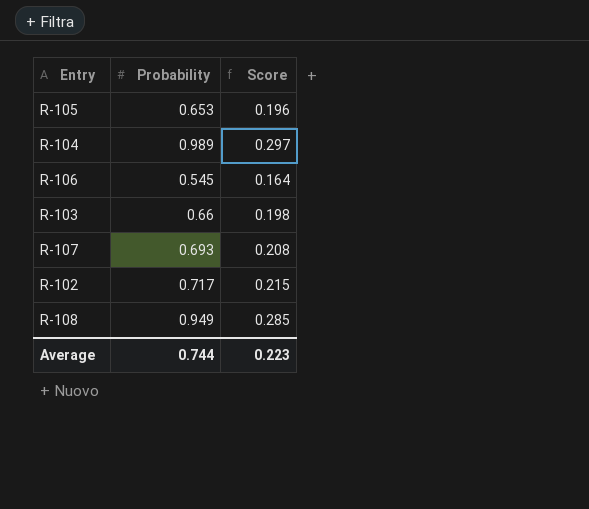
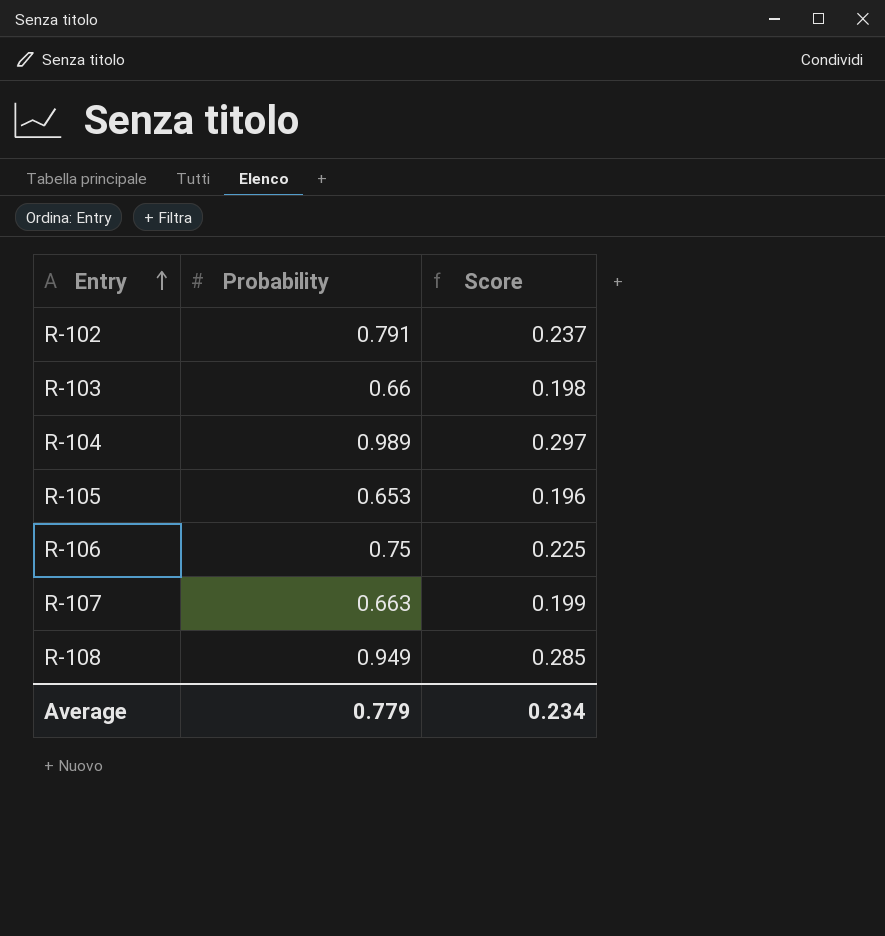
row order: none -> Entry ascending
R-102 | Probability: 0.717 -> 0.791
R-102 | Score: 0.215 -> 0.237
R-106 | Probability: 0.545 -> 0.75
R-106 | Score: 0.164 -> 0.225
R-107 | Probability: 0.693 -> 0.663
R-107 | Score: 0.208 -> 0.199
Average | Probability: 0.744 -> 0.779
Average | Score: 0.223 -> 0.234

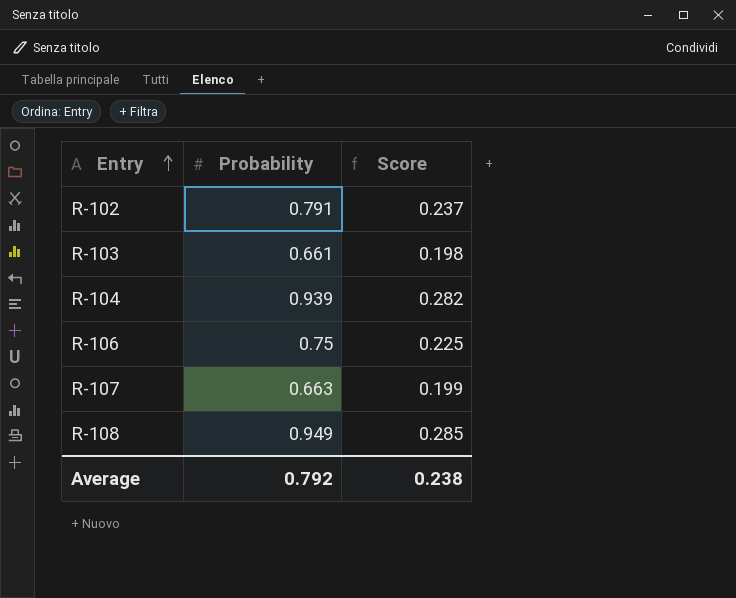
row R-105: 0.653 | 0.196 -> none
R-103 | Probability: 0.66 -> 0.661
R-104 | Probability: 0.989 -> 0.939
R-104 | Score: 0.297 -> 0.282
Average | Probability: 0.779 -> 0.792
Average | Score: 0.234 -> 0.238

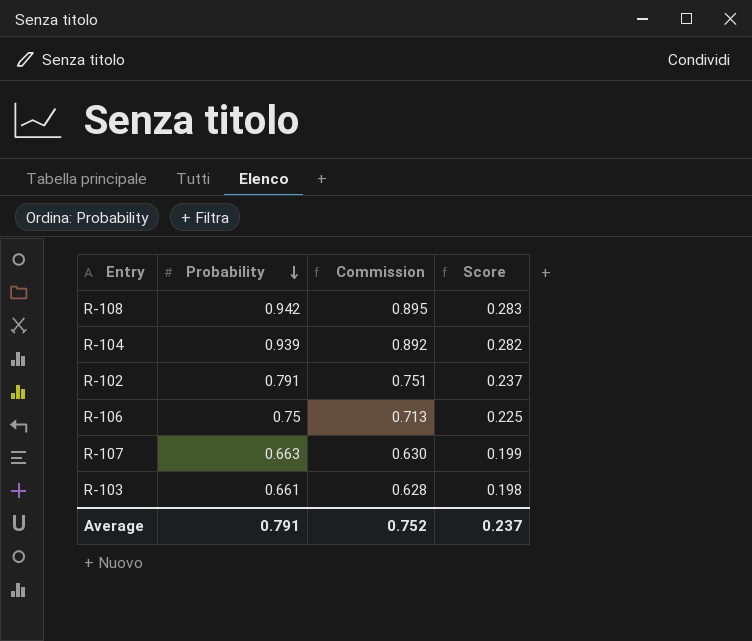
row order: Entry ascending -> Probability descending
column Commission | formula: none -> [Probability] * 0.95
R-108 | Probability: 0.949 -> 0.942
R-108 | Score: 0.285 -> 0.283
Average | Probability: 0.792 -> 0.791
Average | Score: 0.238 -> 0.237

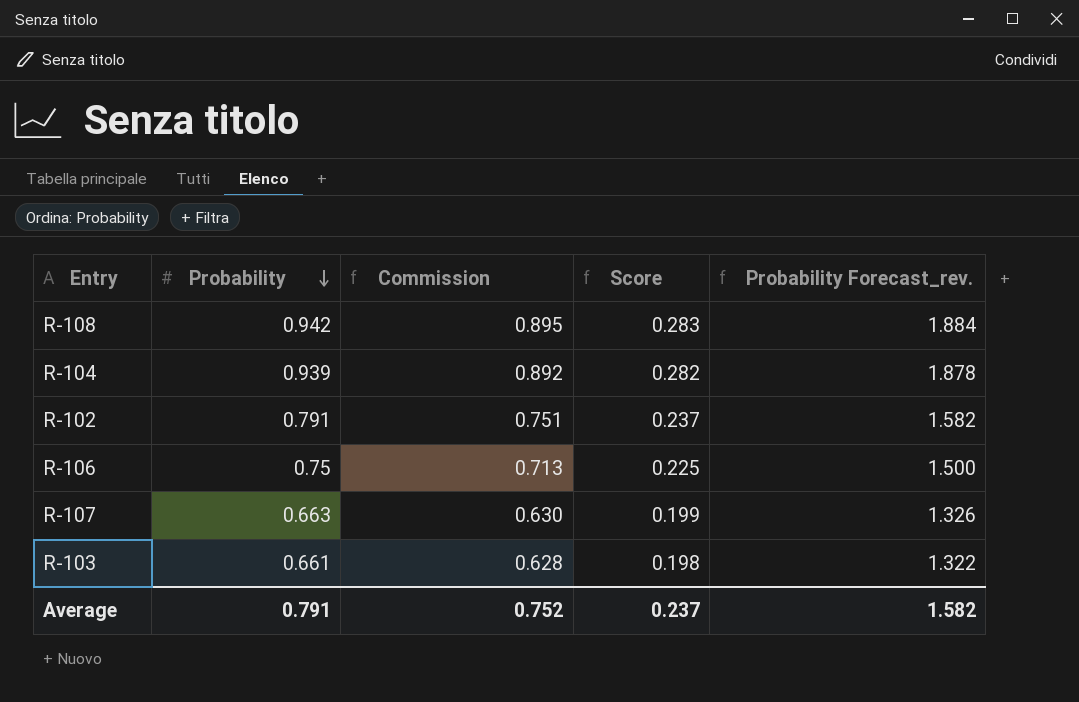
column Probability Forecast_rev. | formula: none -> [Probability] * 2

